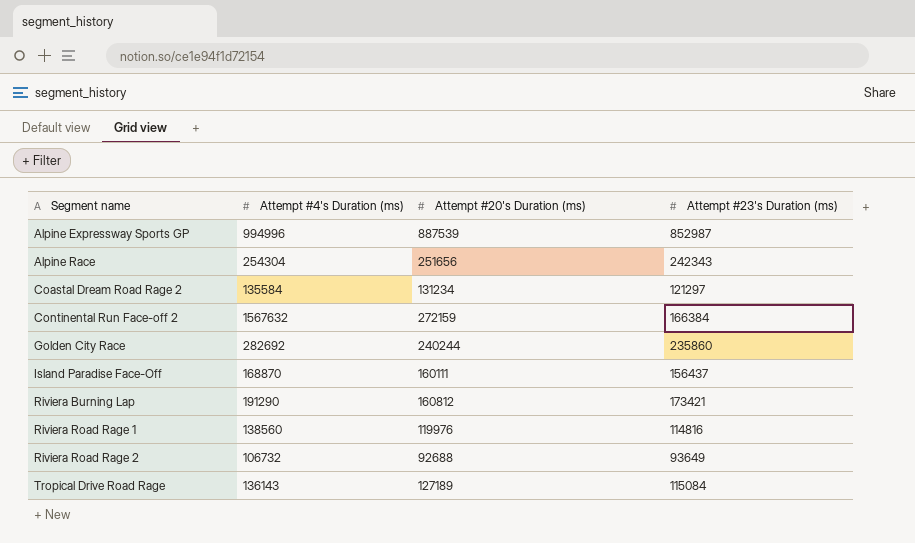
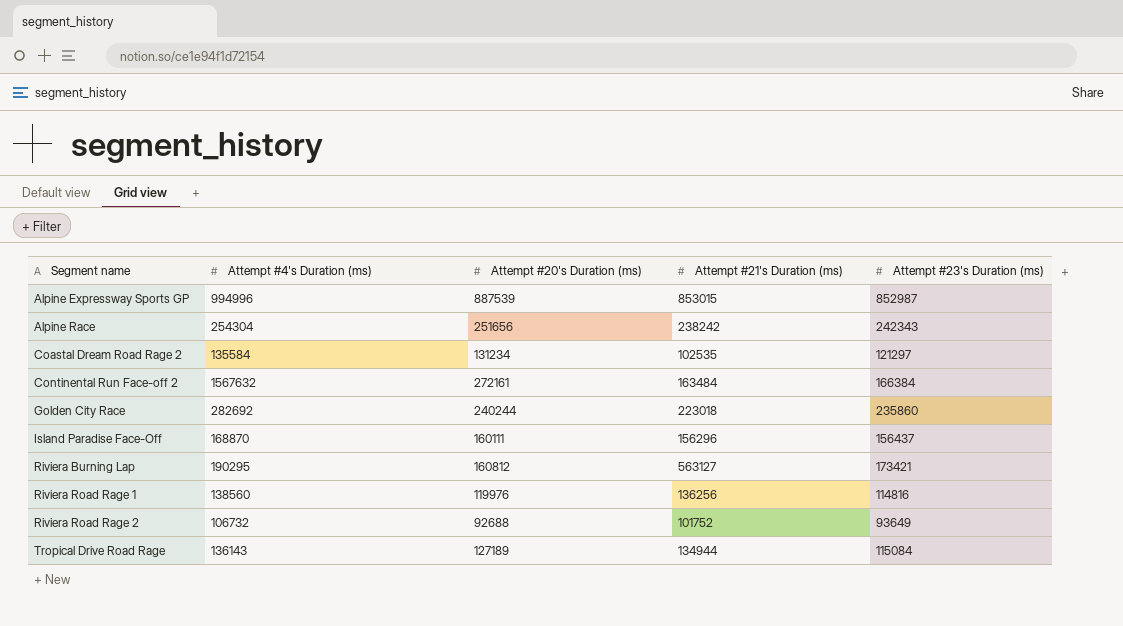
column Attempt #21's Duration (ms) | position: none -> 4
Continental Run Face-off 2 | Attempt #20's Duration (ms): 272159 -> 272161
Riviera Burning Lap | Attempt #4's Duration (ms): 191290 -> 190295

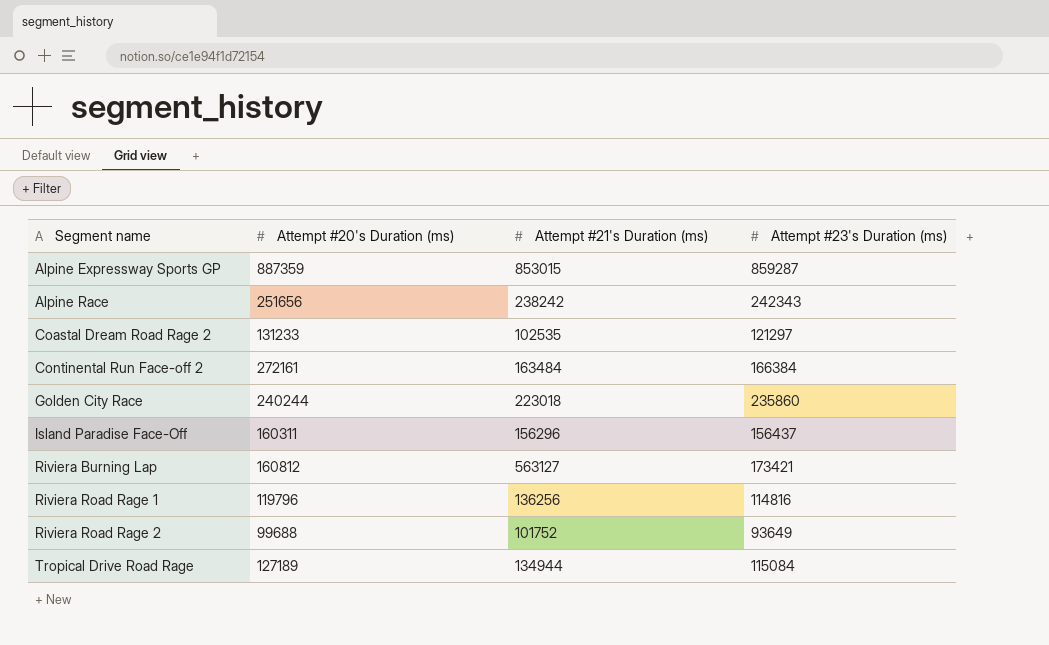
column Attempt #4's Duration (ms) | position: 2 -> none
Alpine Expressway Sports GP | Attempt #20's Duration (ms): 887539 -> 887359
Alpine Expressway Sports GP | Attempt #23's Duration (ms): 852987 -> 859287
Coastal Dream Road Rage 2 | Attempt #20's Duration (ms): 131234 -> 131233
Island Paradise Face-Off | Attempt #20's Duration (ms): 160111 -> 160311
Riviera Road Rage 1 | Attempt #20's Duration (ms): 119976 -> 119796
Riviera Road Rage 2 | Attempt #20's Duration (ms): 92688 -> 99688

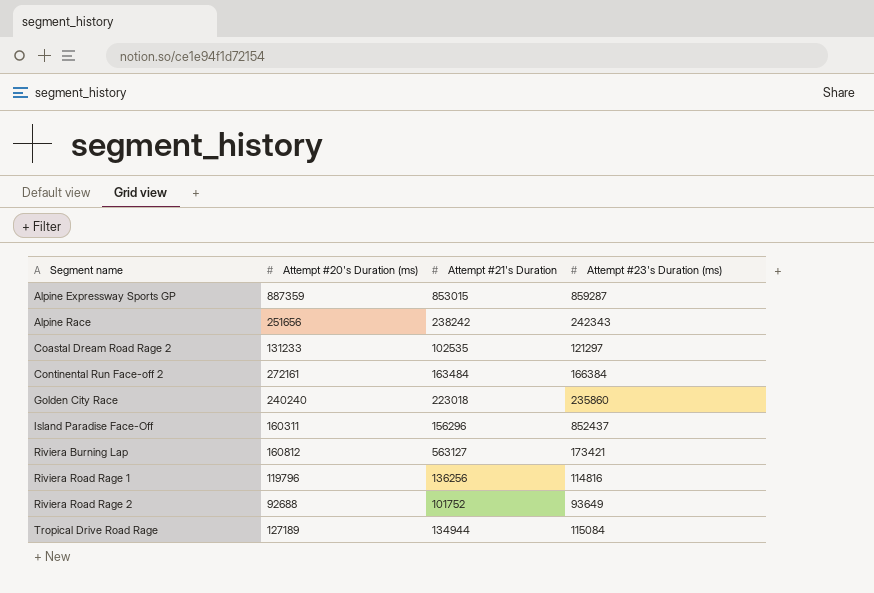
column name: Attempt #21's Duration (ms) -> Attempt #21's Duration
Golden City Race | Attempt #20's Duration (ms): 240244 -> 240240
Island Paradise Face-Off | Attempt #23's Duration (ms): 156437 -> 852437
Riviera Road Rage 2 | Attempt #20's Duration (ms): 99688 -> 92688

